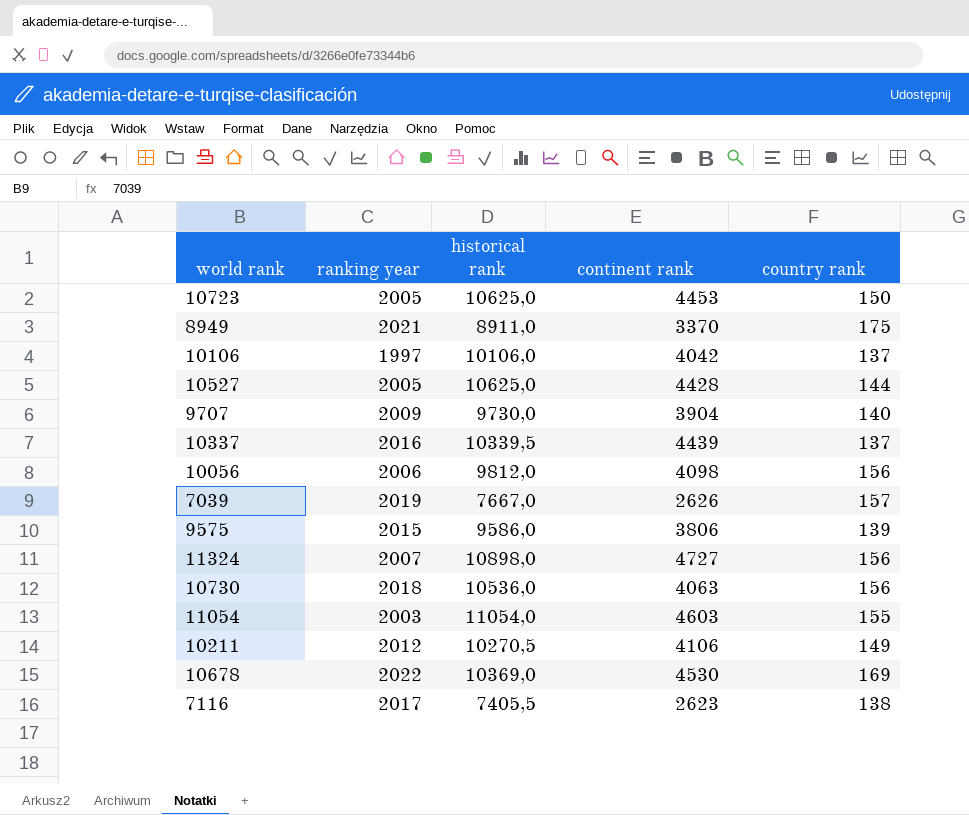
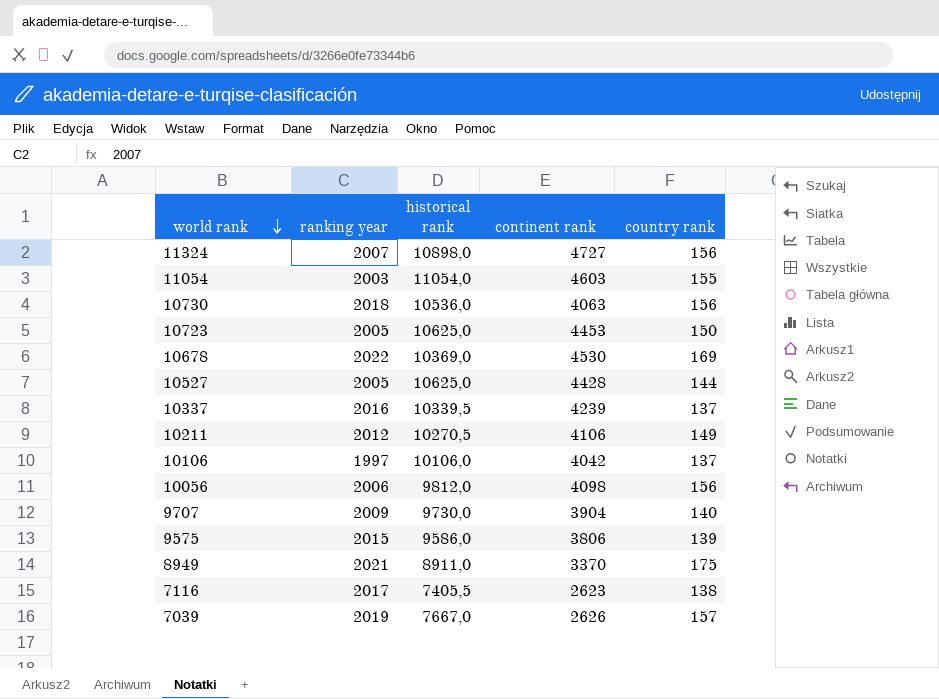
row order: none -> world rank descending
10337 | continent rank: 4439 -> 4239

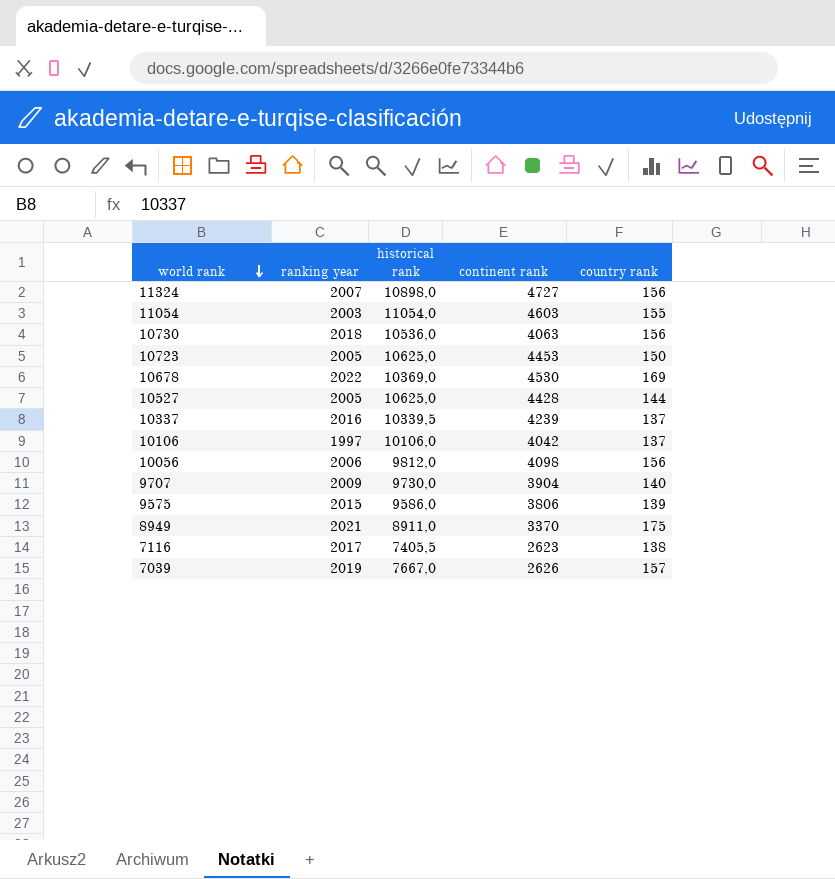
row 10211: 2012 | 10270,5 | 4106 | 149 -> none

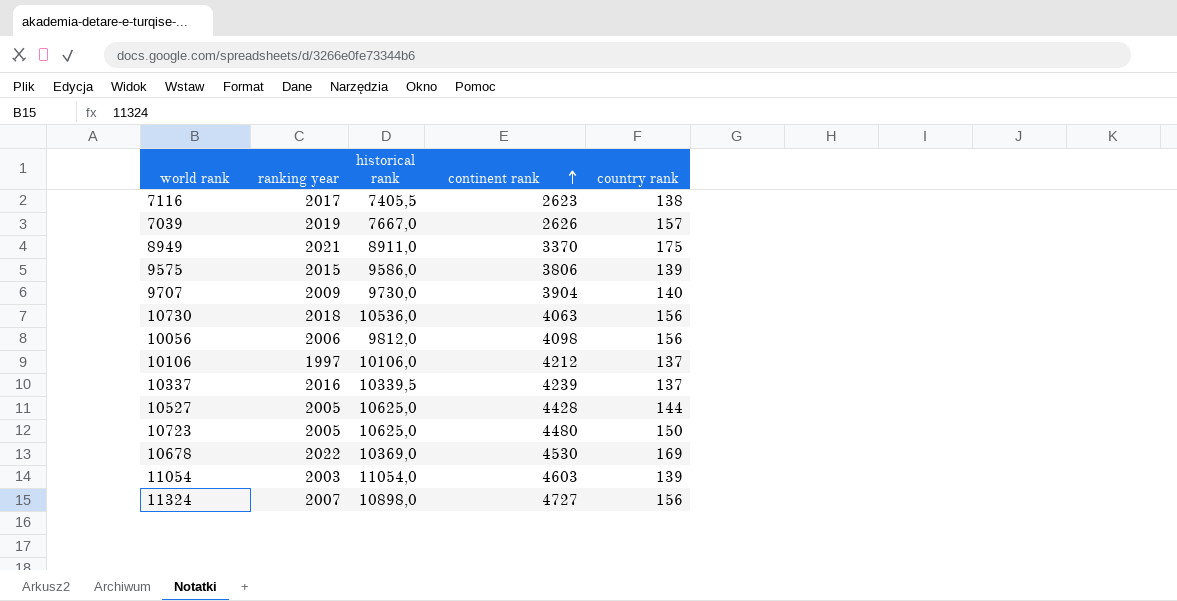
row order: world rank descending -> continent rank ascending
10106 | continent rank: 4042 -> 4212
10723 | continent rank: 4453 -> 4480
11054 | country rank: 155 -> 139

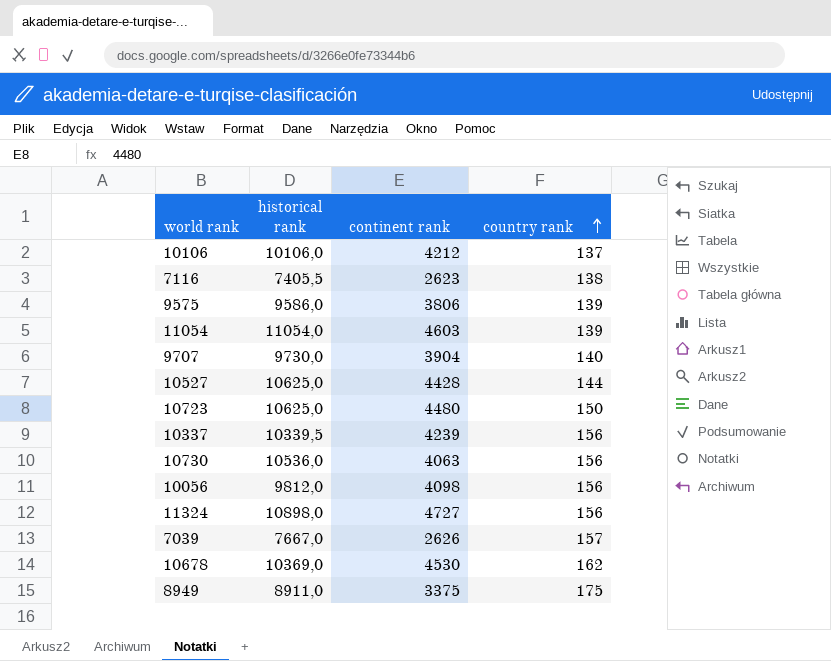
row order: continent rank ascending -> country rank ascending
column ranking year | position: 2 -> none
10337 | country rank: 137 -> 156
10678 | country rank: 169 -> 162
8949 | continent rank: 3370 -> 3375

